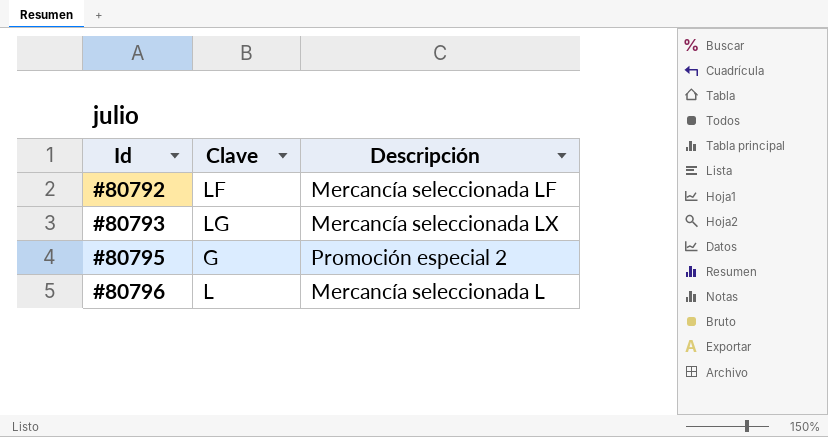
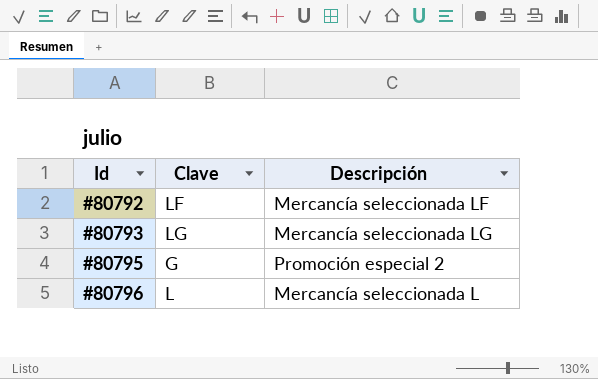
#80793 | Descripción: Mercancía seleccionada LX -> Mercancía seleccionada LG

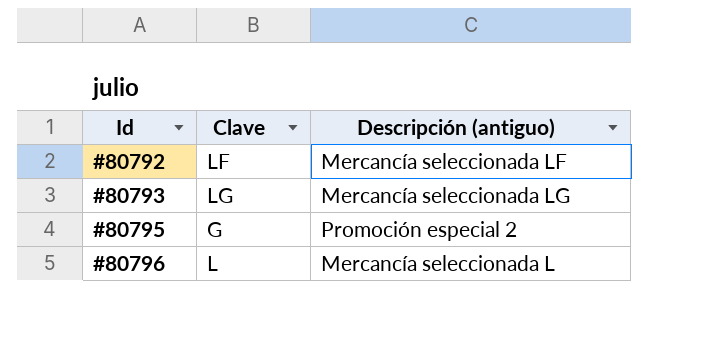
column name: Descripción -> Descripción (antiguo)

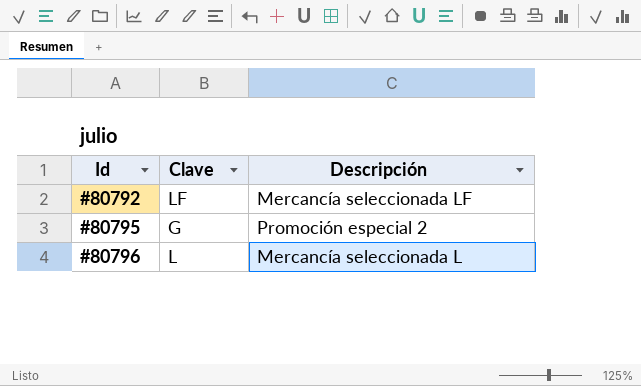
column name: Descripción (antiguo) -> Descripción
row #80793: LG | Mercancía seleccionada LG -> none

